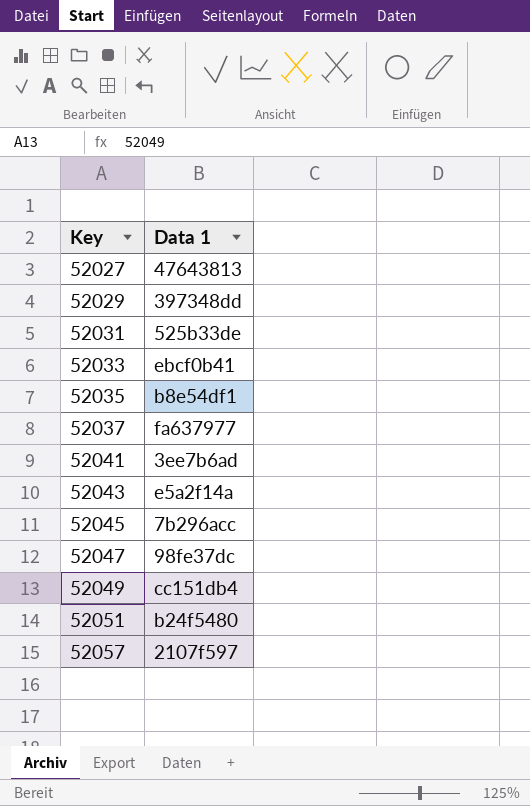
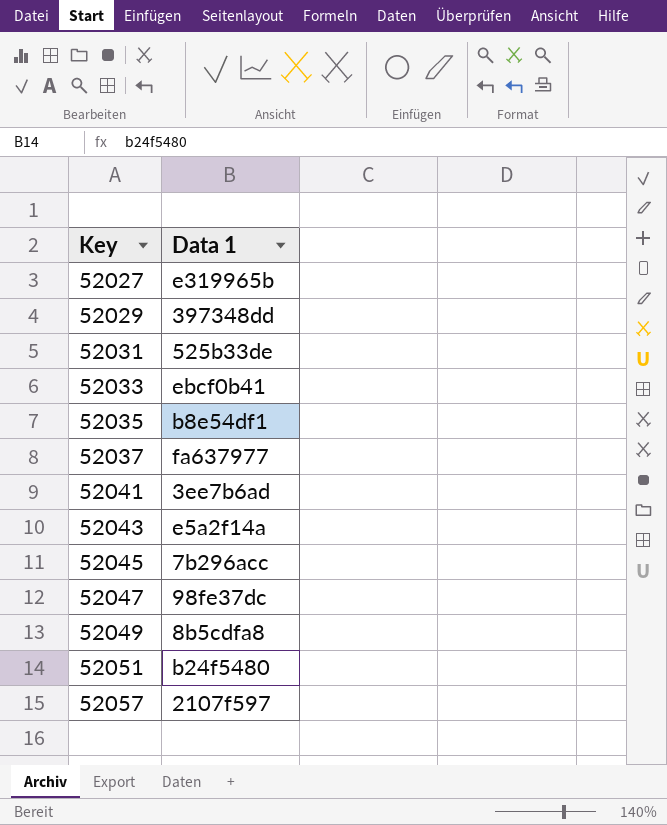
52027 | Data 1: 47643813 -> e319965b
52049 | Data 1: cc151db4 -> 8b5cdfa8

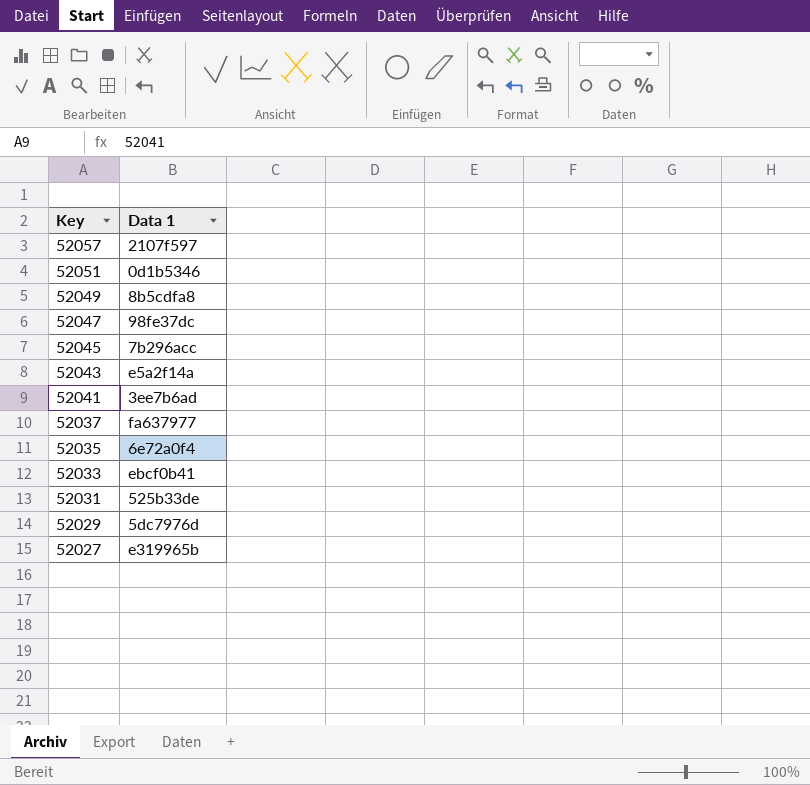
row order: Key ascending -> Key descending
52051 | Data 1: b24f5480 -> 0d1b5346
52035 | Data 1: b8e54df1 -> 6e72a0f4
52029 | Data 1: 397348dd -> 5dc7976d

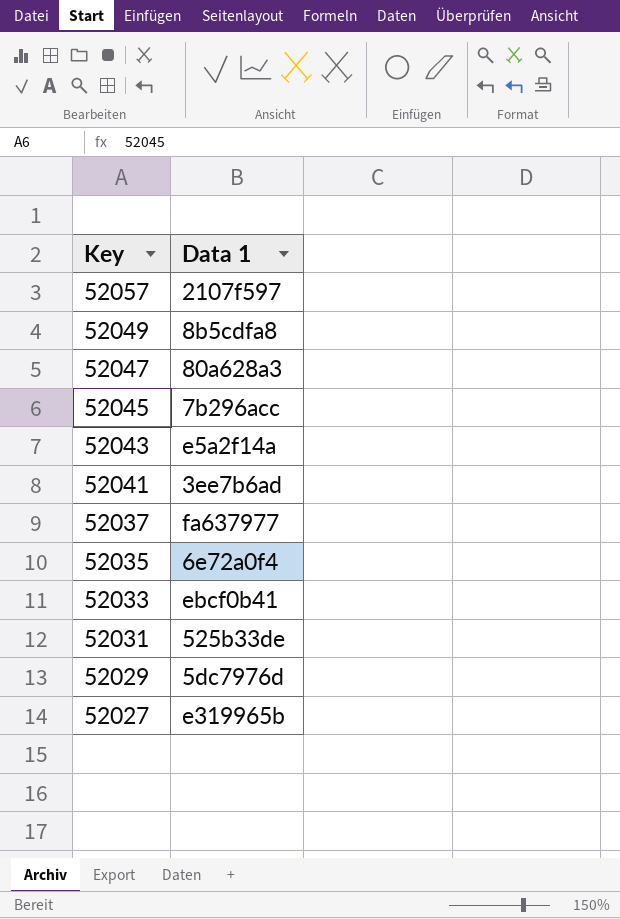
row 52051: 0d1b5346 -> none
52047 | Data 1: 98fe37dc -> 80a628a3

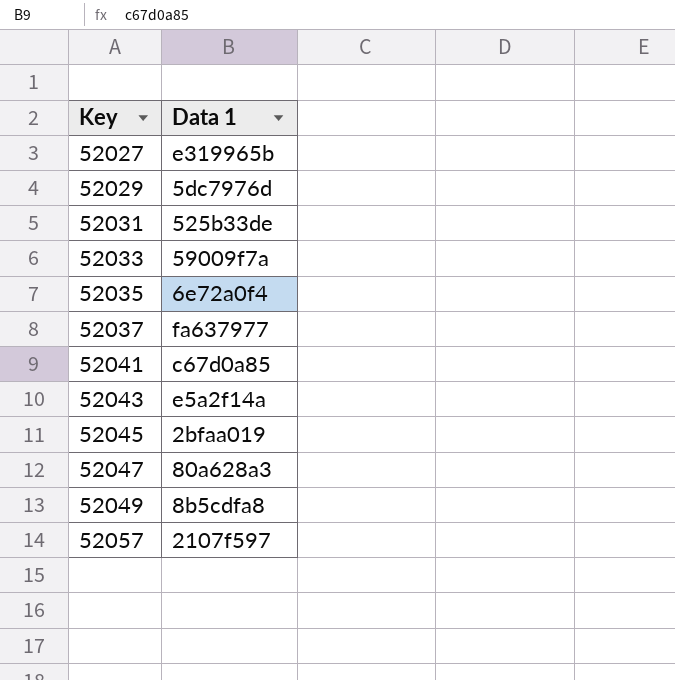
row order: Key descending -> Key ascending
52033 | Data 1: ebcf0b41 -> 59009f7a
52041 | Data 1: 3ee7b6ad -> c67d0a85
52045 | Data 1: 7b296acc -> 2bfaa019

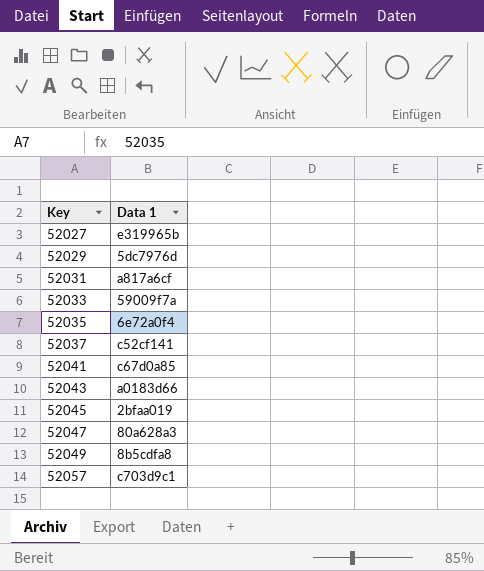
52031 | Data 1: 525b33de -> a817a6cf
52037 | Data 1: fa637977 -> c52cf141
52043 | Data 1: e5a2f14a -> a0183d66
52057 | Data 1: 2107f597 -> c703d9c1

